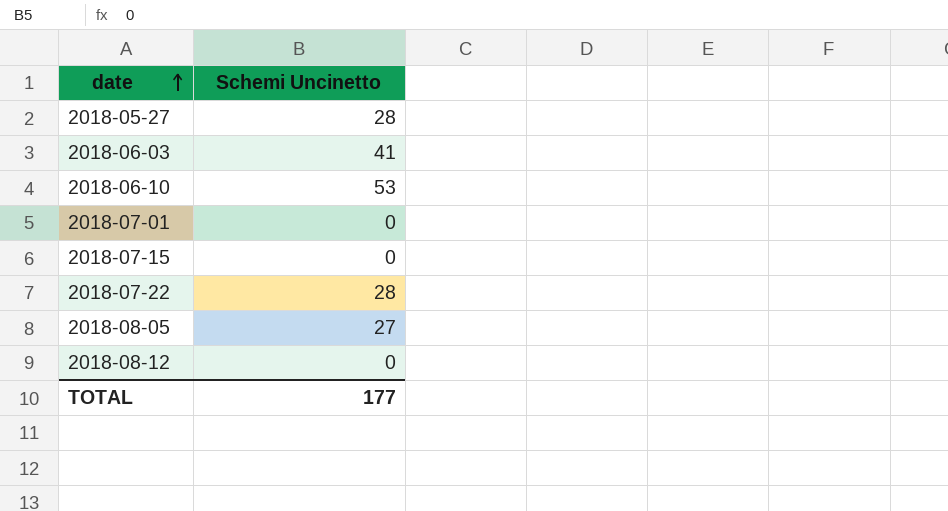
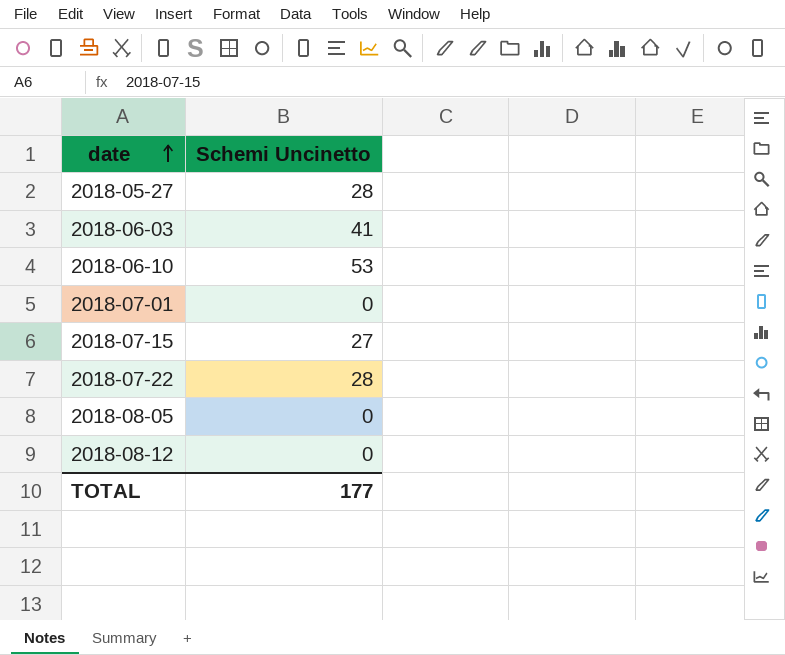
2018-07-15 | Schemi Uncinetto: 0 -> 27
2018-08-05 | Schemi Uncinetto: 27 -> 0

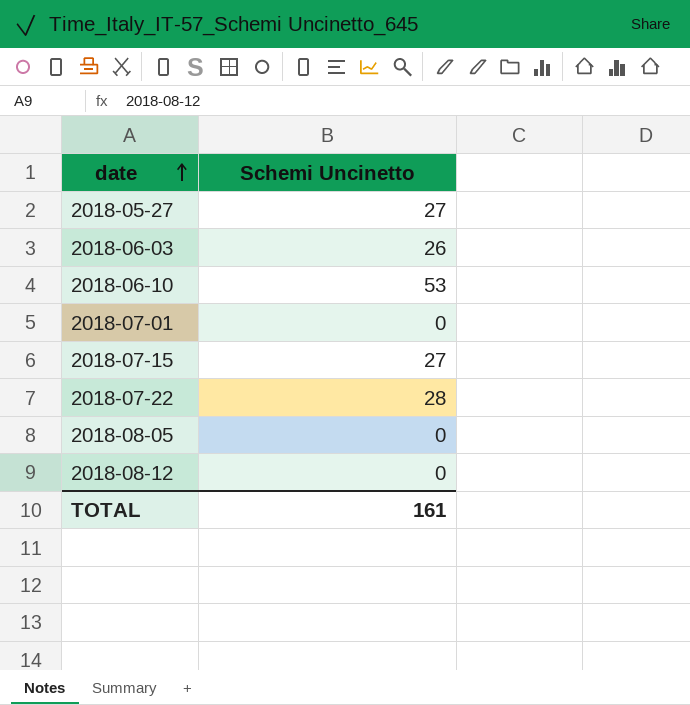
2018-05-27 | Schemi Uncinetto: 28 -> 27
2018-06-03 | Schemi Uncinetto: 41 -> 26
TOTAL | Schemi Uncinetto: 177 -> 161

